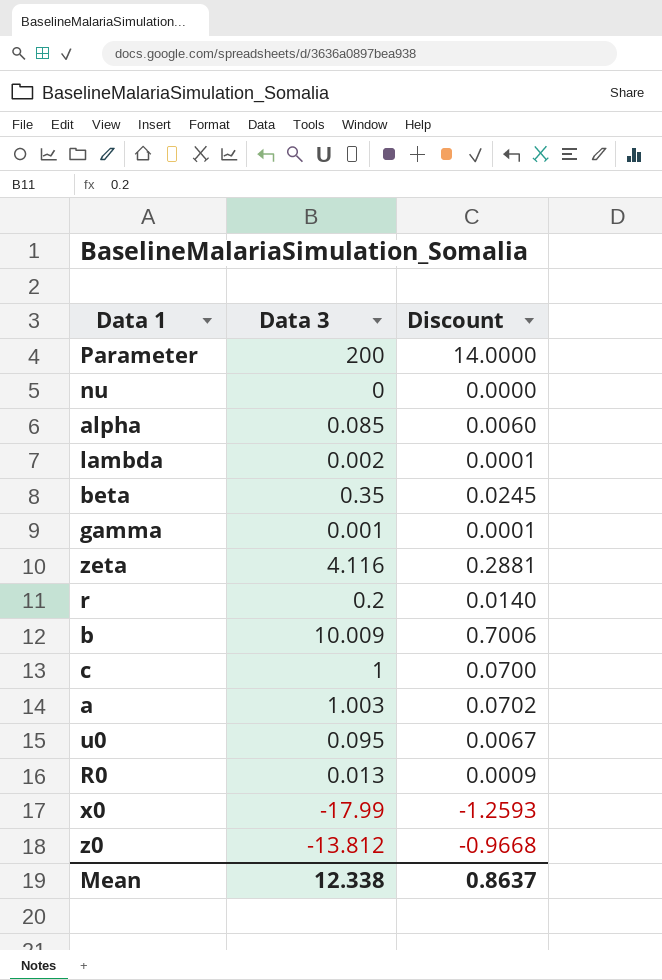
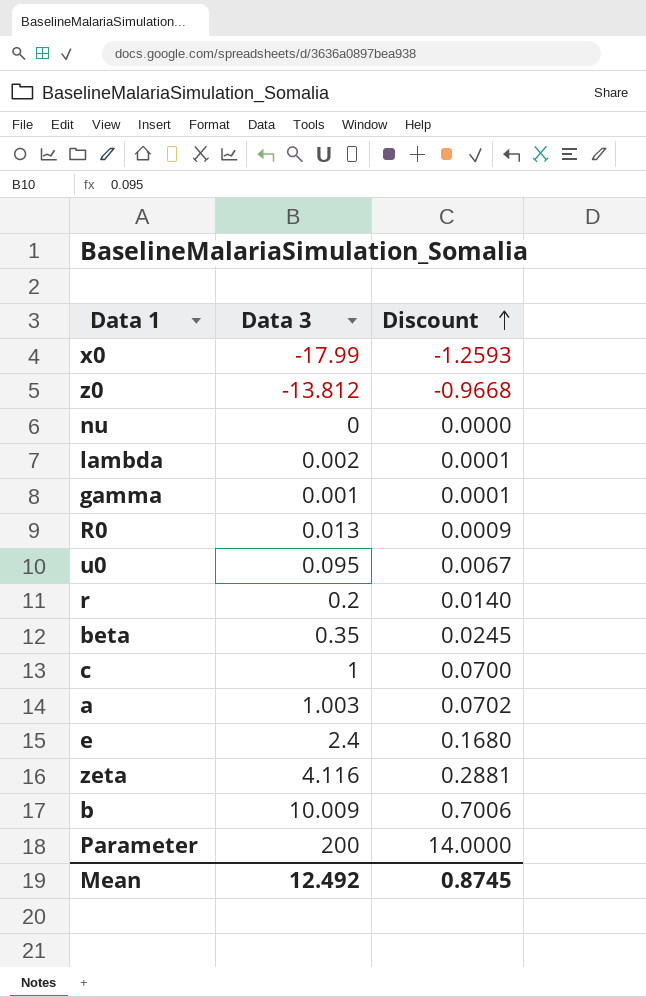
row order: none -> Discount ascending
row alpha: 0.085 | 0.0060 -> none
row e: none -> 2.4 | 0.1680
Mean | Data 3: 12.338 -> 12.492
Mean | Discount: 0.8637 -> 0.8745

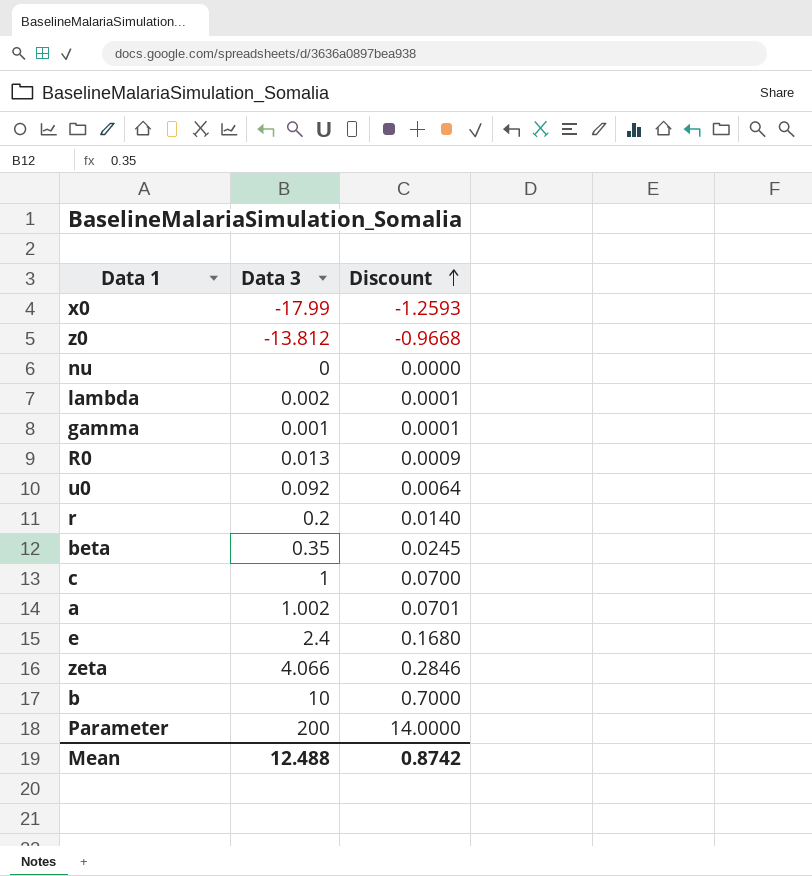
u0 | Data 3: 0.095 -> 0.092
u0 | Discount: 0.0067 -> 0.0064
a | Data 3: 1.003 -> 1.002
a | Discount: 0.0702 -> 0.0701
zeta | Data 3: 4.116 -> 4.066
zeta | Discount: 0.2881 -> 0.2846
b | Data 3: 10.009 -> 10
b | Discount: 0.7006 -> 0.7000
Mean | Data 3: 12.492 -> 12.488
Mean | Discount: 0.8745 -> 0.8742

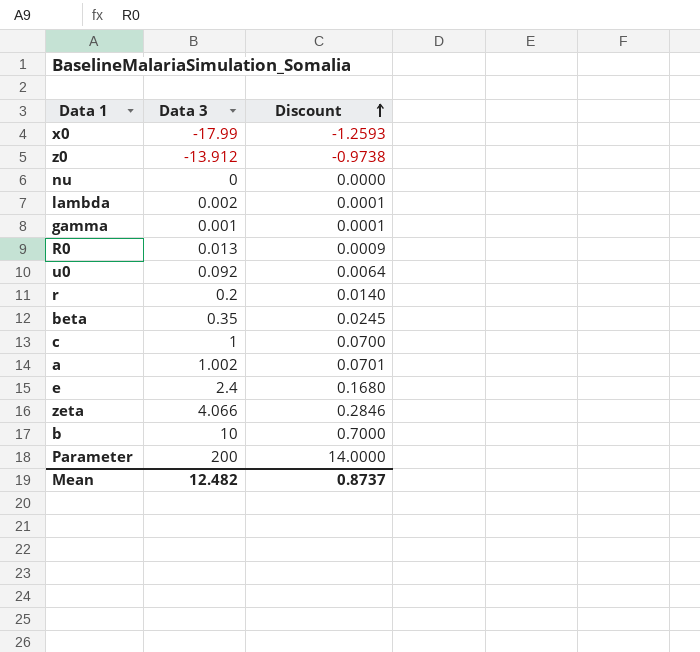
z0 | Data 3: -13.812 -> -13.912
z0 | Discount: -0.9668 -> -0.9738
Mean | Data 3: 12.488 -> 12.482
Mean | Discount: 0.8742 -> 0.8737

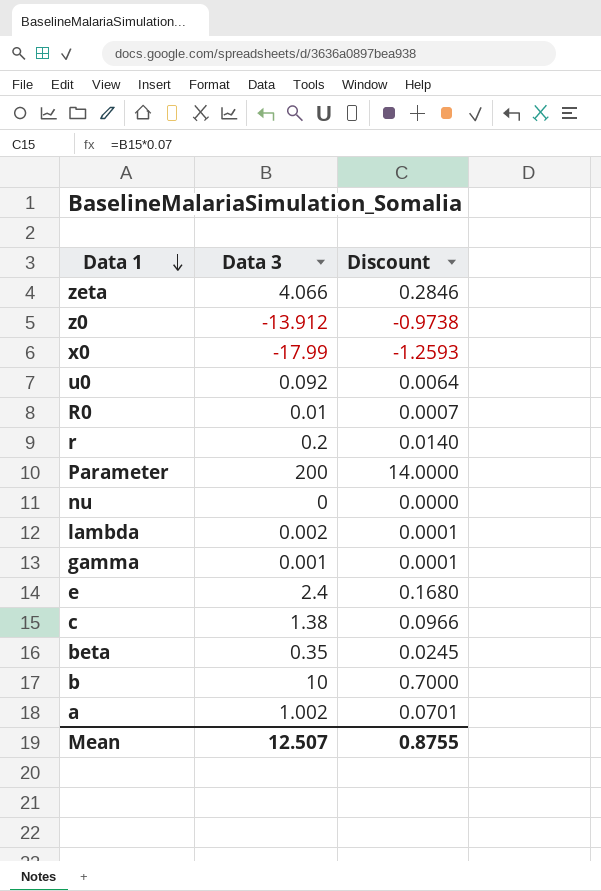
row order: Discount ascending -> Data 1 descending
R0 | Data 3: 0.013 -> 0.01
R0 | Discount: 0.0009 -> 0.0007
c | Data 3: 1 -> 1.38
c | Discount: 0.0700 -> 0.0966
Mean | Data 3: 12.482 -> 12.507
Mean | Discount: 0.8737 -> 0.8755

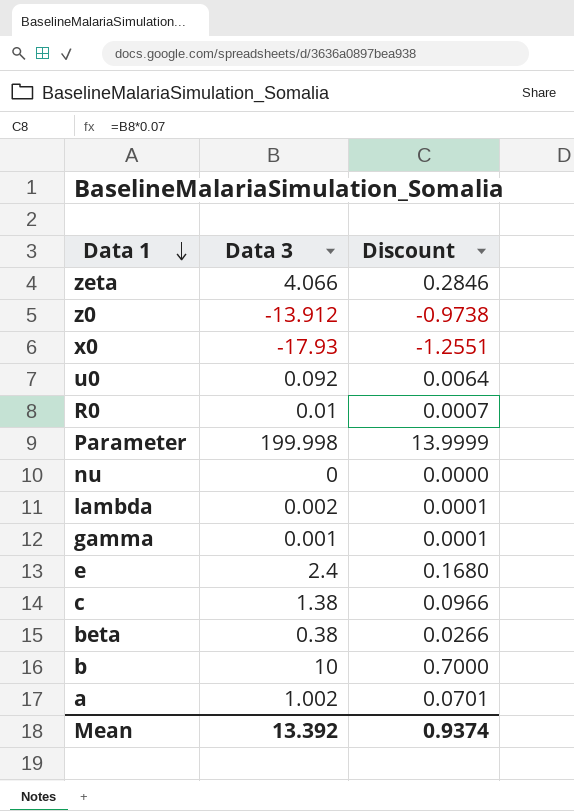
row r: 0.2 | 0.0140 -> none
x0 | Data 3: -17.99 -> -17.93
x0 | Discount: -1.2593 -> -1.2551
Parameter | Data 3: 200 -> 199.998
Parameter | Discount: 14.0000 -> 13.9999
beta | Data 3: 0.35 -> 0.38
beta | Discount: 0.0245 -> 0.0266
Mean | Data 3: 12.507 -> 13.392
Mean | Discount: 0.8755 -> 0.9374

